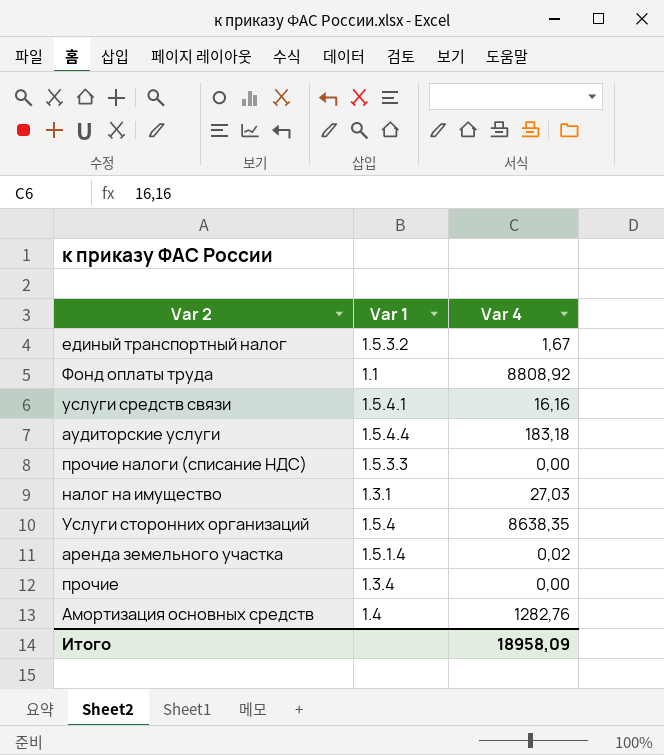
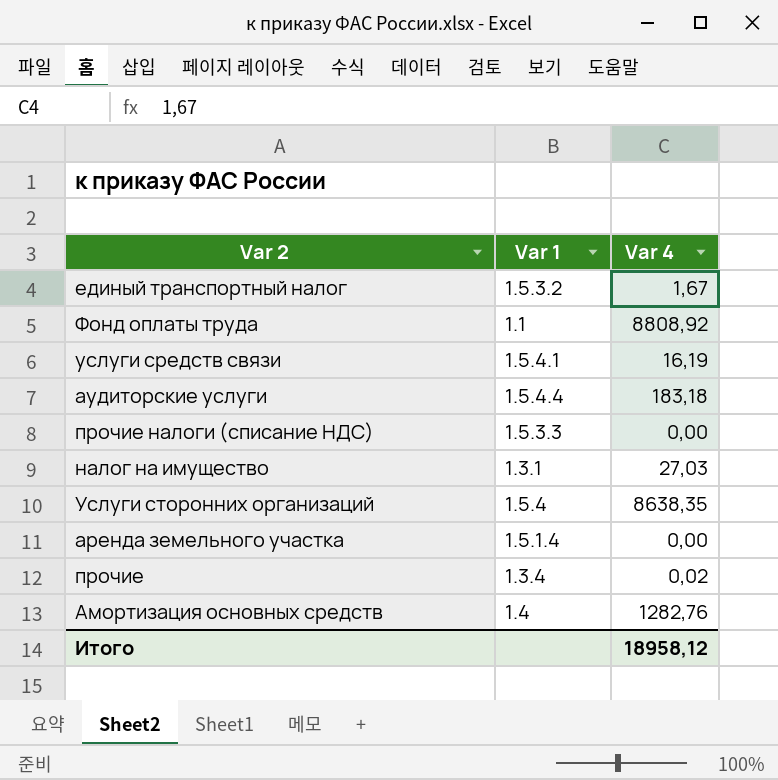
услуги средств связи | Var 4: 16,16 -> 16,19
аренда земельного участка | Var 4: 0,02 -> 0,00
прочие | Var 4: 0,00 -> 0,02
Итого | Var 4: 18958,09 -> 18958,12

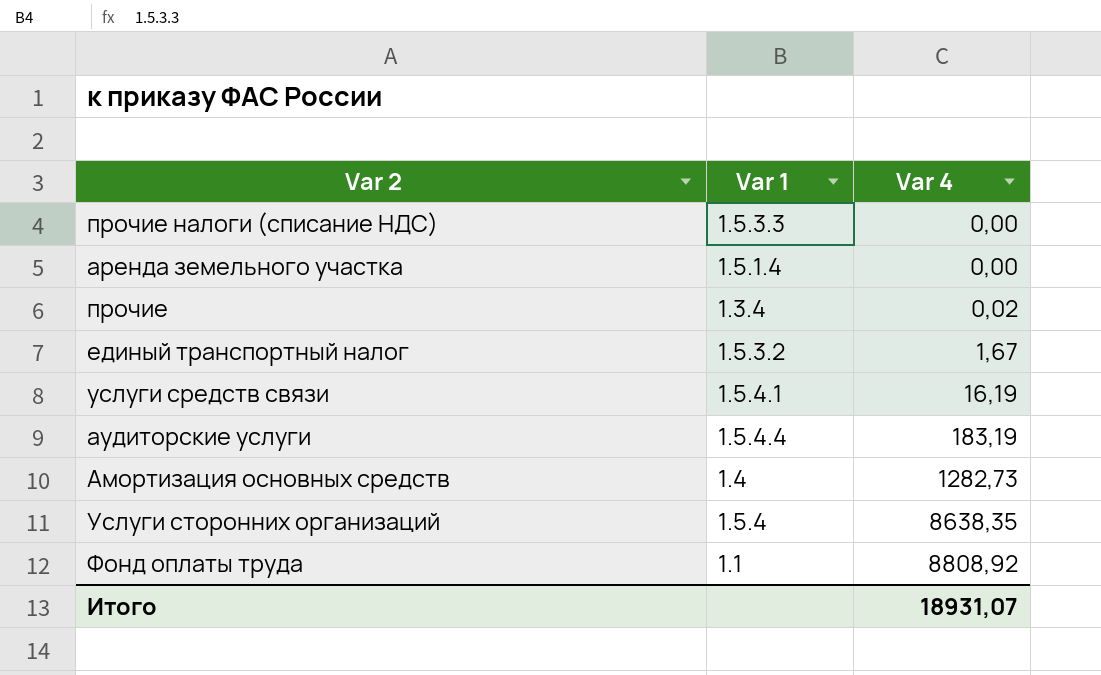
row order: none -> Var 4 ascending
row налог на имущество: 1.3.1 | 27,03 -> none
аудиторские услуги | Var 4: 183,18 -> 183,19
Амортизация основных средств | Var 4: 1282,76 -> 1282,73
Итого | Var 4: 18958,12 -> 18931,07

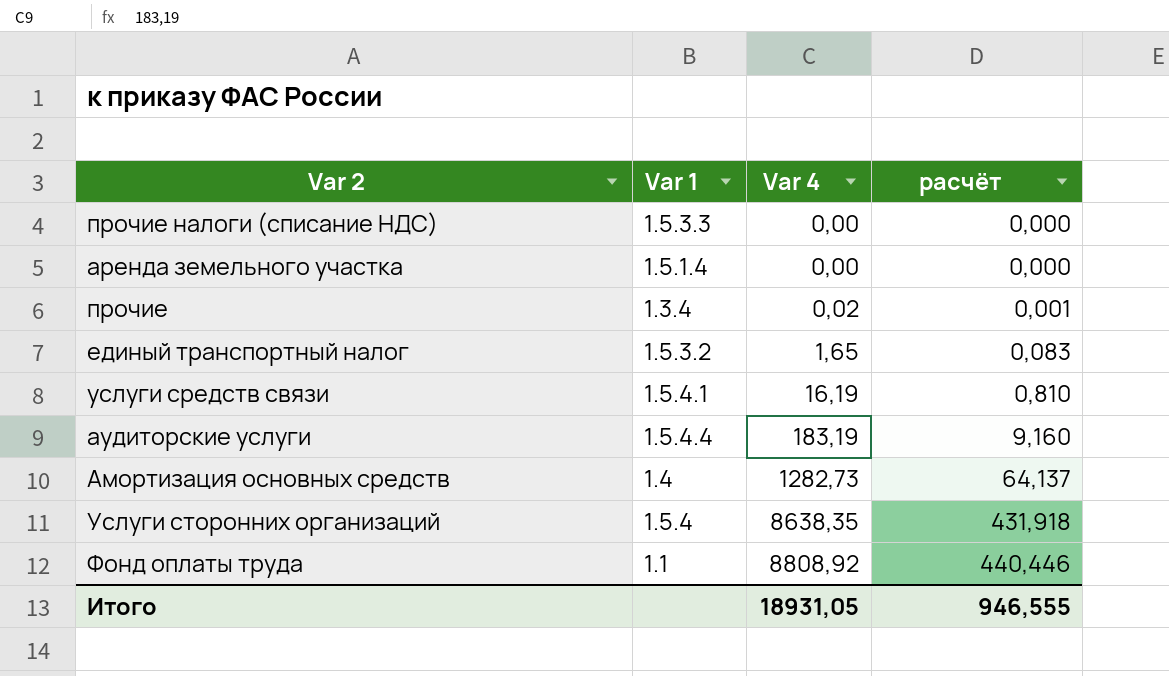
column расчёт | formula: none -> [Var 4] * 0,05
единый транспортный налог | Var 4: 1,67 -> 1,65
Итого | Var 4: 18931,07 -> 18931,05

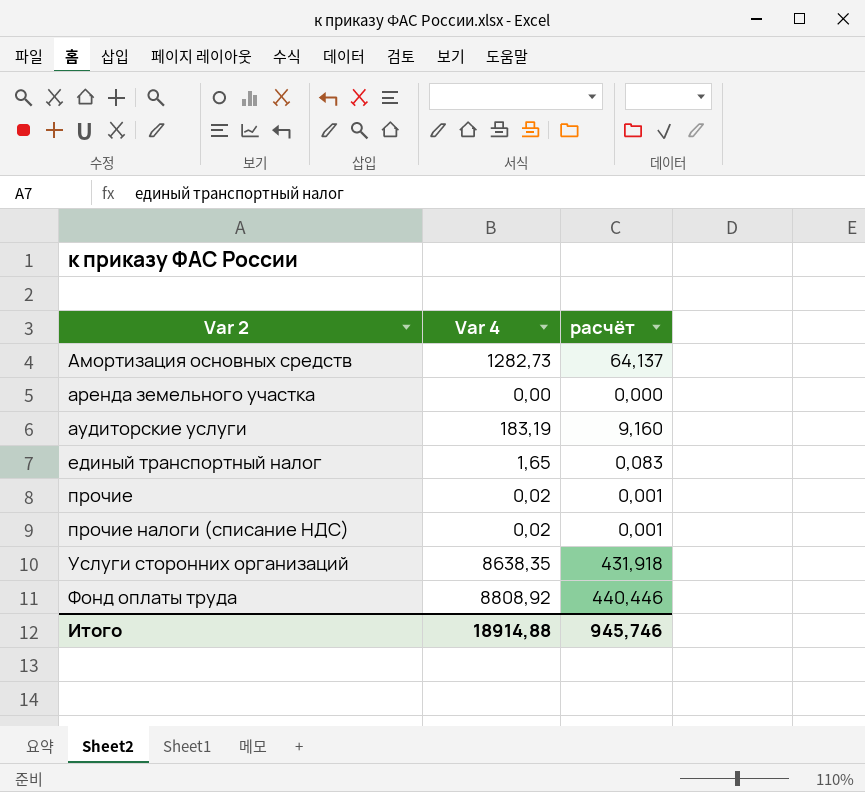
row order: Var 4 ascending -> Var 2 ascending
column Var 1 | position: 2 -> none
row услуги средств связи: 1.5.4.1 | 16,19 | 0,810 -> none
прочие налоги (списание НДС) | Var 4: 0,00 -> 0,02
прочие налоги (списание НДС) | расчёт: 0,000 -> 0,001
Итого | Var 4: 18931,05 -> 18914,88
Итого | расчёт: 946,555 -> 945,746

